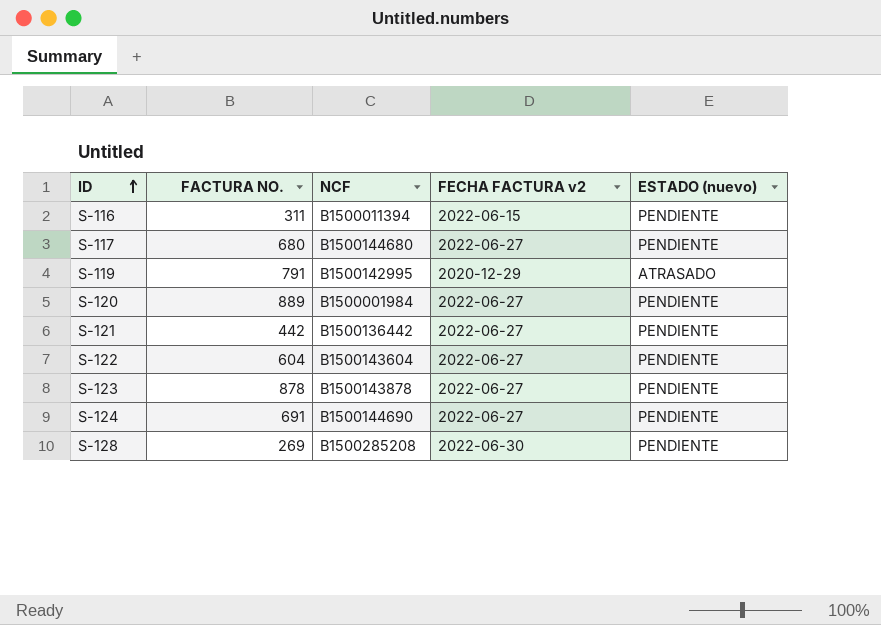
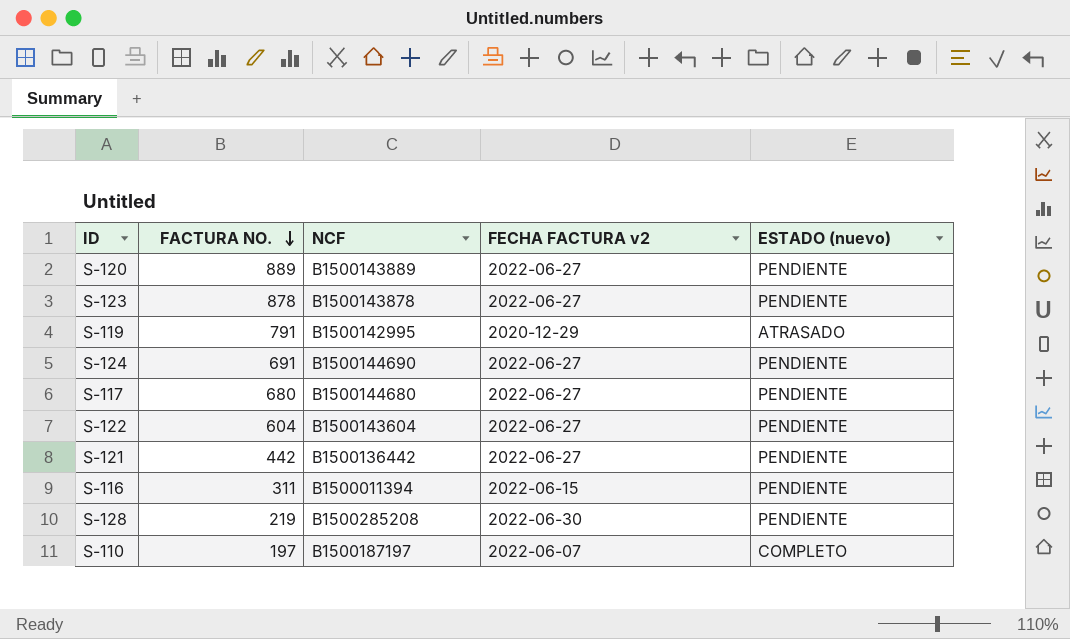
row order: ID ascending -> FACTURA NO. descending
S-120 | NCF: B1500001984 -> B1500143889
S-128 | FACTURA NO.: 269 -> 219
row S-110: none -> 197 | B1500187197 | 2022-06-07 | COMPLETO

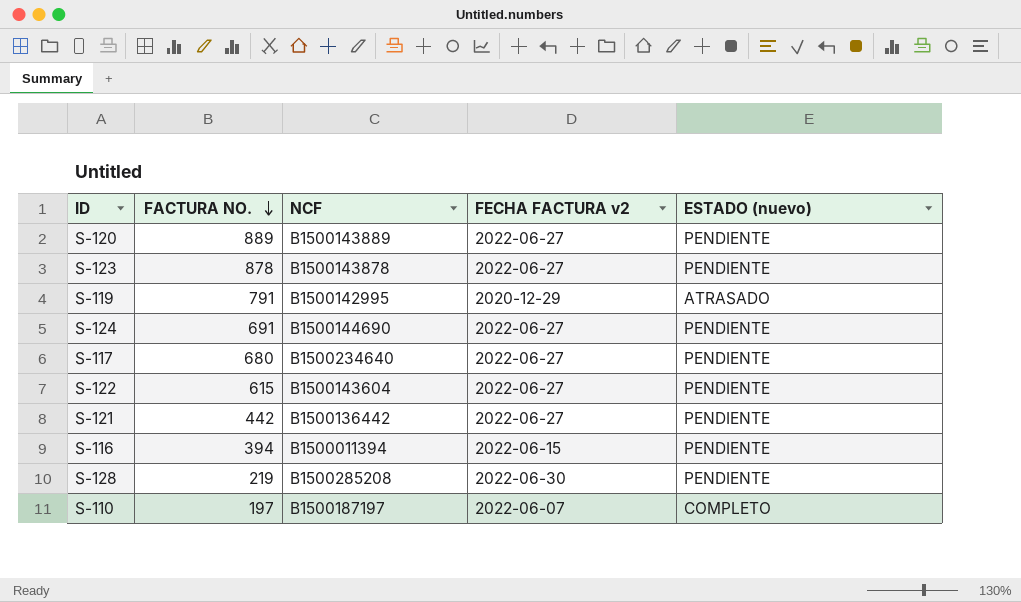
S-117 | NCF: B1500144680 -> B1500234640
S-122 | FACTURA NO.: 604 -> 615
S-116 | FACTURA NO.: 311 -> 394

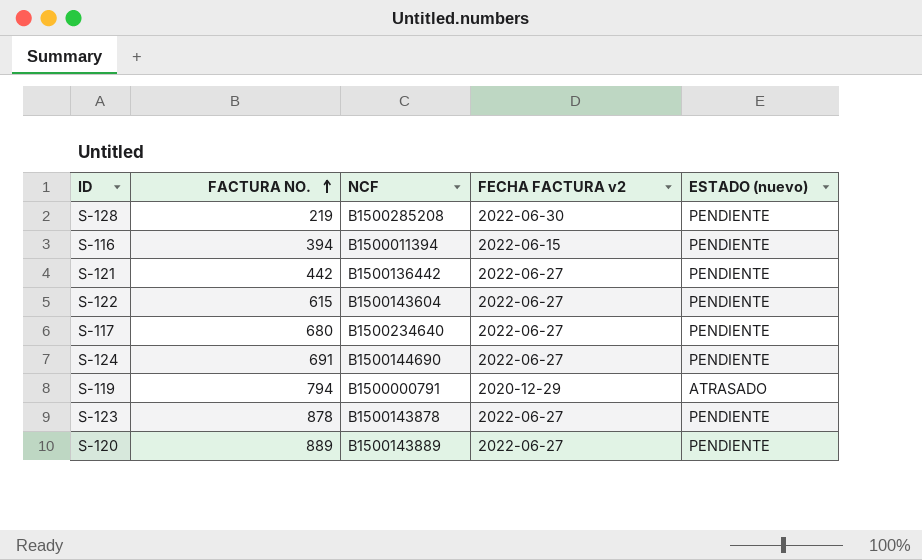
row order: FACTURA NO. descending -> FACTURA NO. ascending
row S-110: 197 | B1500187197 | 2022-06-07 | COMPLETO -> none
S-119 | FACTURA NO.: 791 -> 794
S-119 | NCF: B1500142995 -> B1500000791

